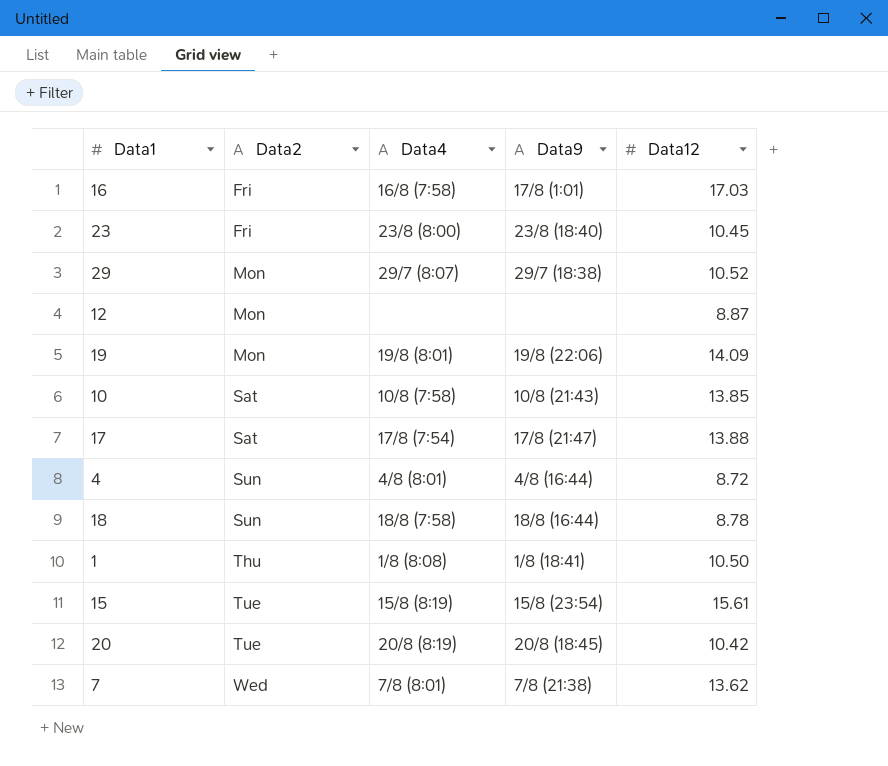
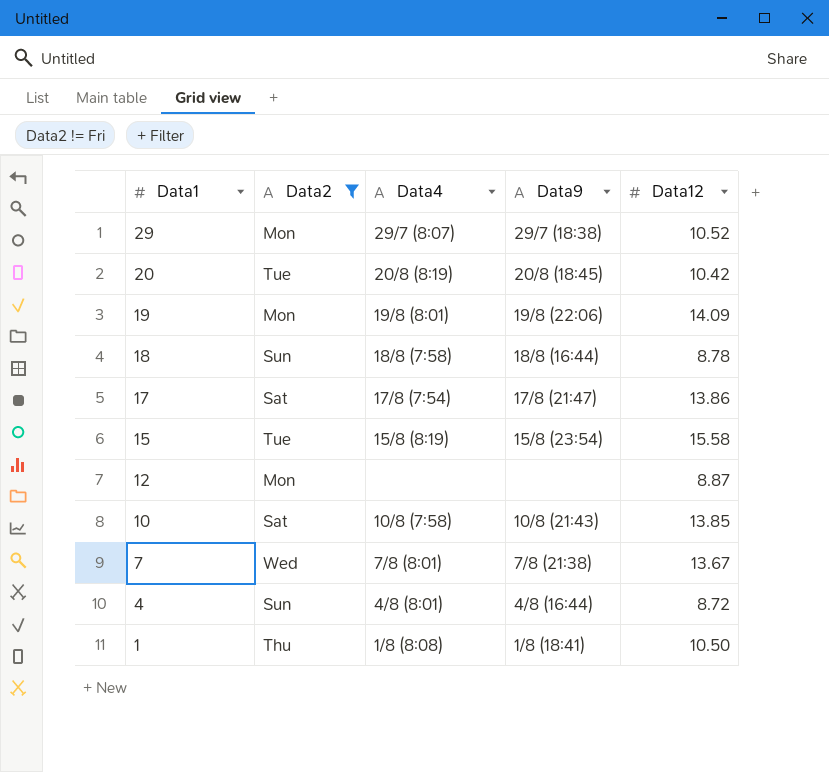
filter: none -> Data2 != Fri
row order: Data2 ascending -> Data1 descending
17 | Data12: 13.88 -> 13.86
15 | Data12: 15.61 -> 15.58
7 | Data12: 13.62 -> 13.67

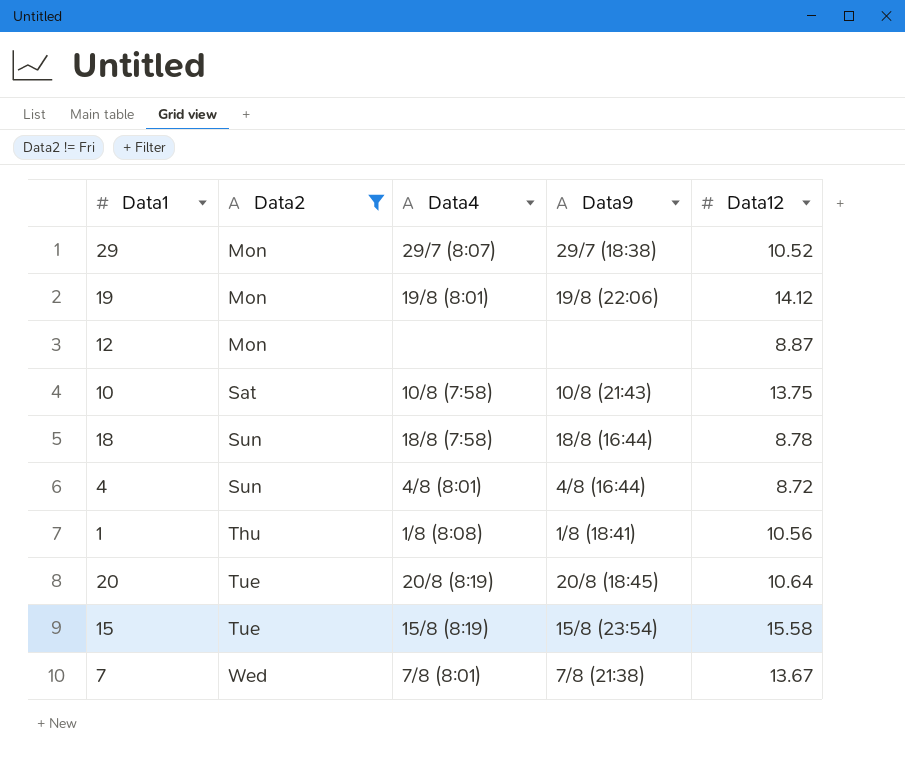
row order: Data1 descending -> Data2 ascending
row 17: Sat | 17/8 (7:54) | 17/8 (21:47) | 13.86 -> none
19 | Data12: 14.09 -> 14.12
10 | Data12: 13.85 -> 13.75
1 | Data12: 10.50 -> 10.56
20 | Data12: 10.42 -> 10.64

